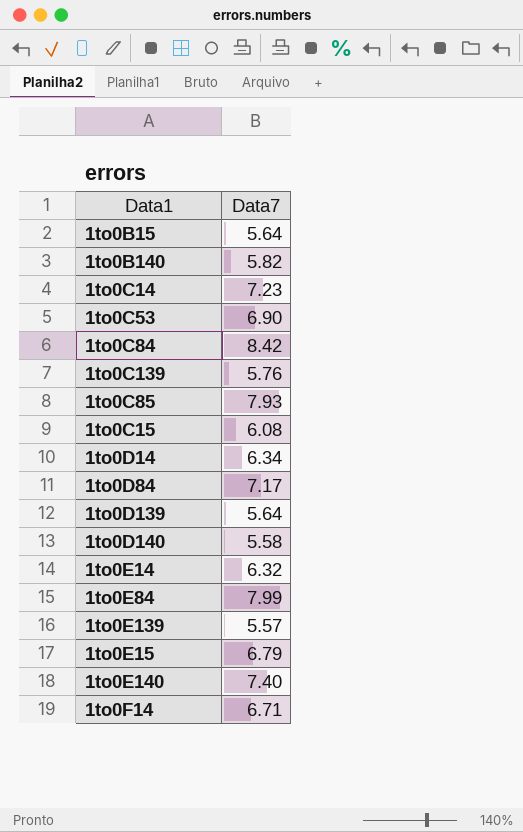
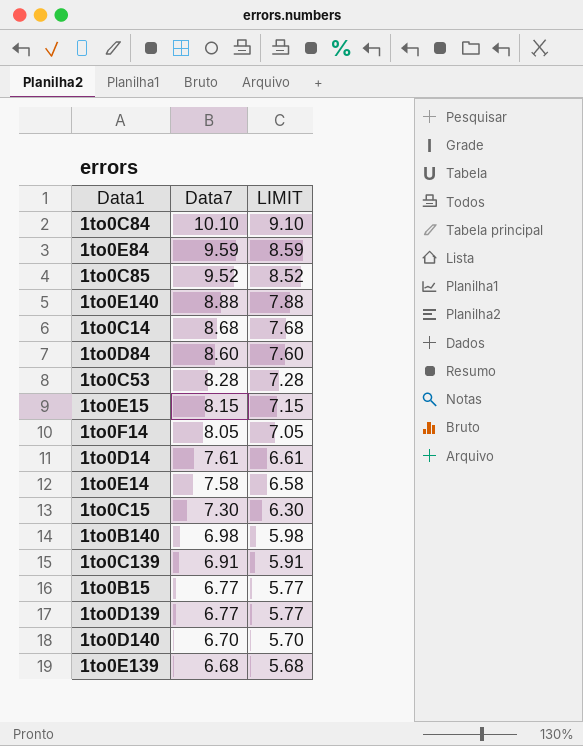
row order: none -> Data7 descending
column LIMIT | formula: none -> [Data7] - 1
1to0C84 | Data7: 8.42 -> 10.10
1to0E84 | Data7: 7.99 -> 9.59
1to0C85 | Data7: 7.93 -> 9.52
1to0E140 | Data7: 7.40 -> 8.88
1to0C14 | Data7: 7.23 -> 8.68
1to0D84 | Data7: 7.17 -> 8.60
1to0C53 | Data7: 6.90 -> 8.28
1to0E15 | Data7: 6.79 -> 8.15
1to0F14 | Data7: 6.71 -> 8.05
1to0D14 | Data7: 6.34 -> 7.61
1to0E14 | Data7: 6.32 -> 7.58
1to0C15 | Data7: 6.08 -> 7.30
1to0B140 | Data7: 5.82 -> 6.98
1to0C139 | Data7: 5.76 -> 6.91
1to0B15 | Data7: 5.64 -> 6.77
1to0D139 | Data7: 5.64 -> 6.77
1to0D140 | Data7: 5.58 -> 6.70
1to0E139 | Data7: 5.57 -> 6.68

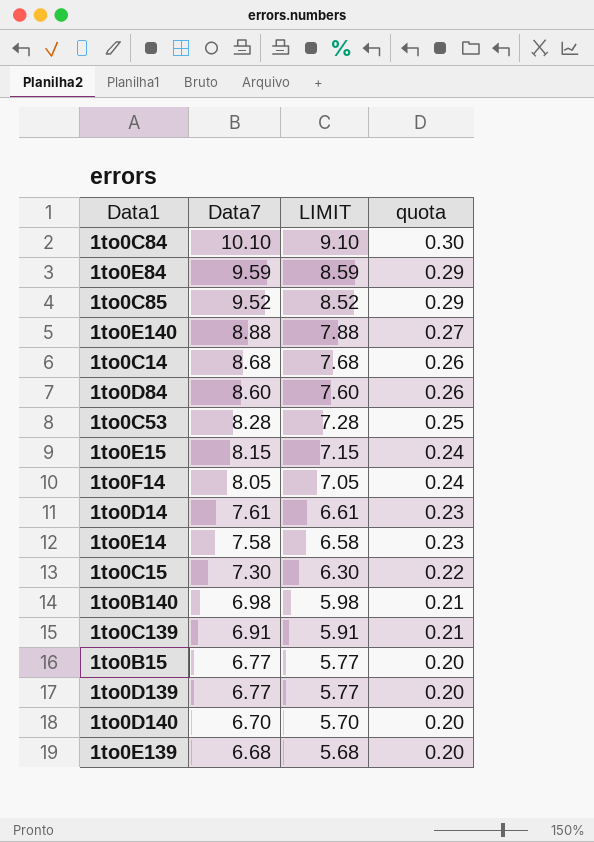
column quota | formula: none -> [Data7] * 0.03

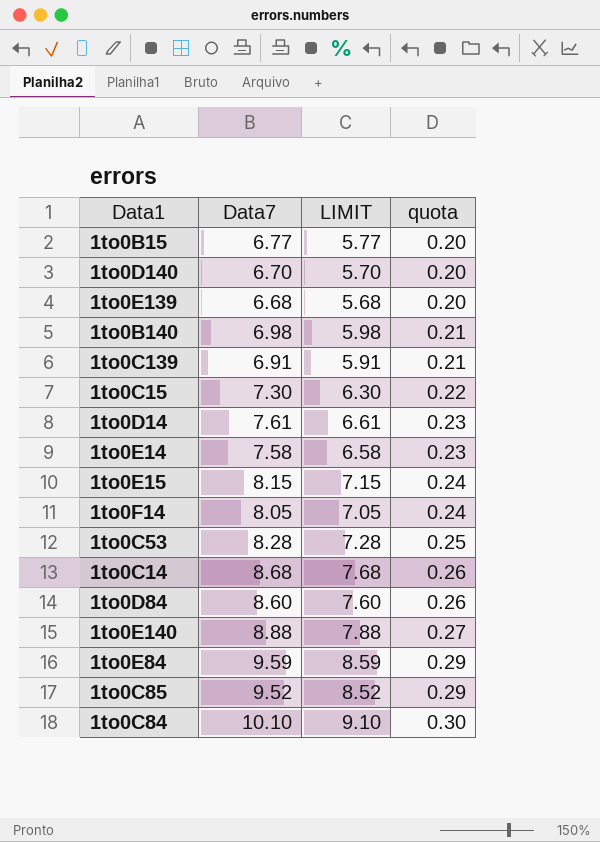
row order: Data7 descending -> quota ascending
row 1to0D139: 6.77 | 5.77 | 0.20 -> none

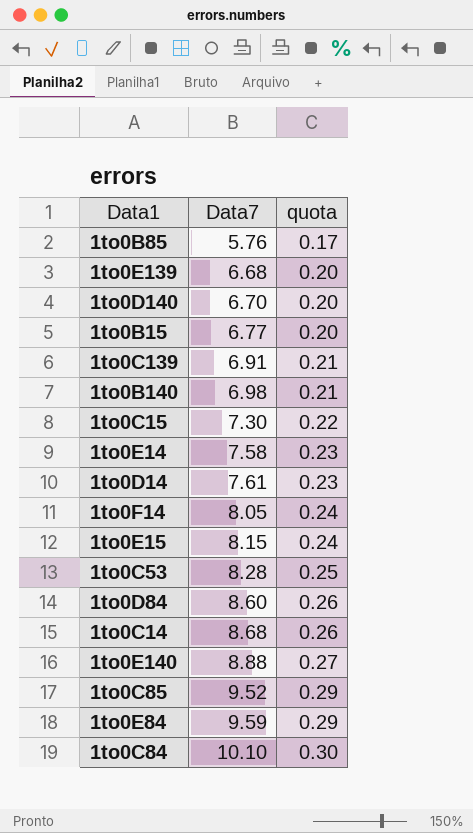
row order: quota ascending -> Data7 ascending
column LIMIT | formula: [Data7] - 1 -> none
row 1to0B85: none -> 5.76 | 0.17

